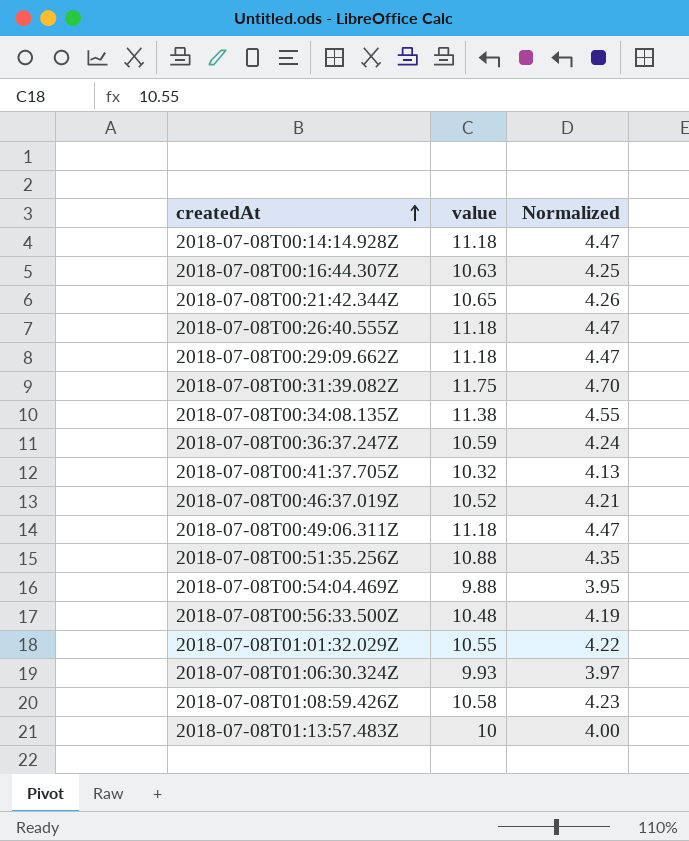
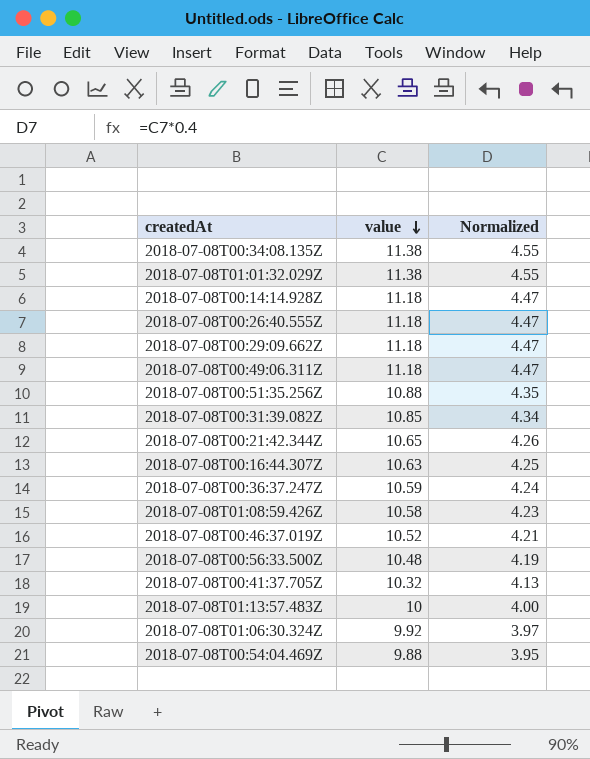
row order: createdAt ascending -> value descending
2018-07-08T01:01:32.029Z | value: 10.55 -> 11.38
2018-07-08T01:01:32.029Z | Normalized: 4.22 -> 4.55
2018-07-08T00:31:39.082Z | value: 11.75 -> 10.85
2018-07-08T00:31:39.082Z | Normalized: 4.70 -> 4.34
2018-07-08T01:06:30.324Z | value: 9.93 -> 9.92

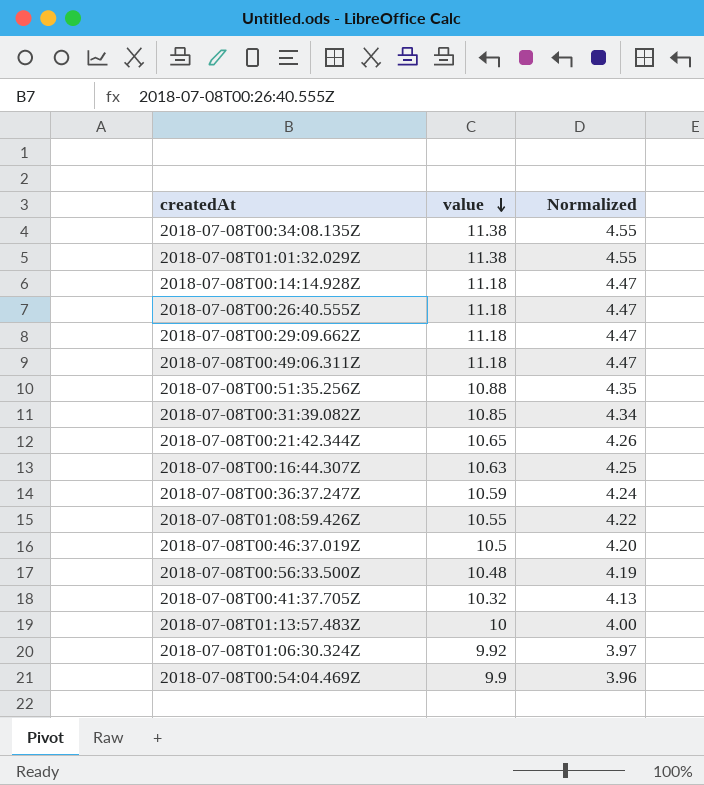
2018-07-08T01:08:59.426Z | value: 10.58 -> 10.55
2018-07-08T01:08:59.426Z | Normalized: 4.23 -> 4.22
2018-07-08T00:46:37.019Z | value: 10.52 -> 10.5
2018-07-08T00:46:37.019Z | Normalized: 4.21 -> 4.20
2018-07-08T00:54:04.469Z | value: 9.88 -> 9.9
2018-07-08T00:54:04.469Z | Normalized: 3.95 -> 3.96

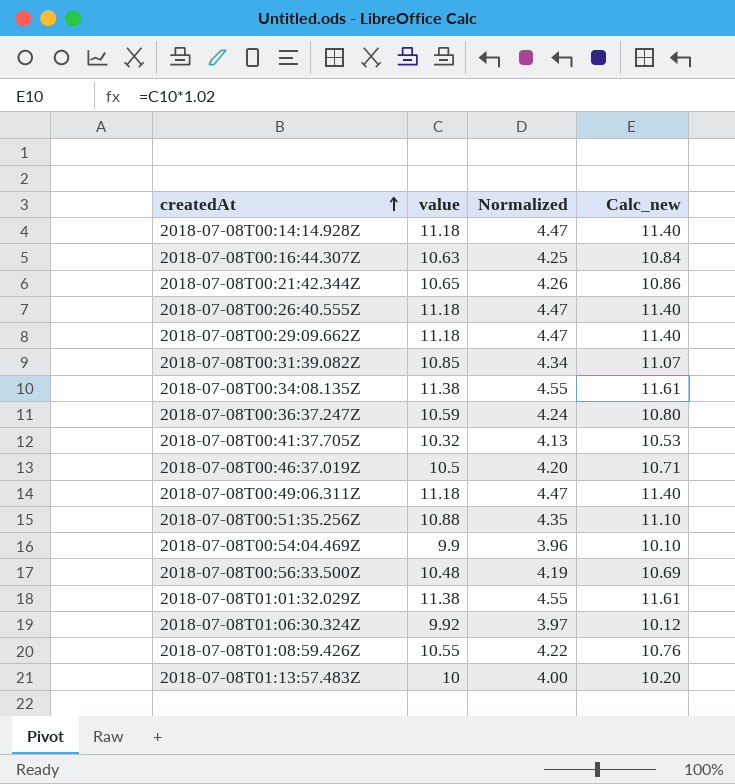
row order: value descending -> createdAt ascending
column Calc_new | formula: none -> [value] * 1.02

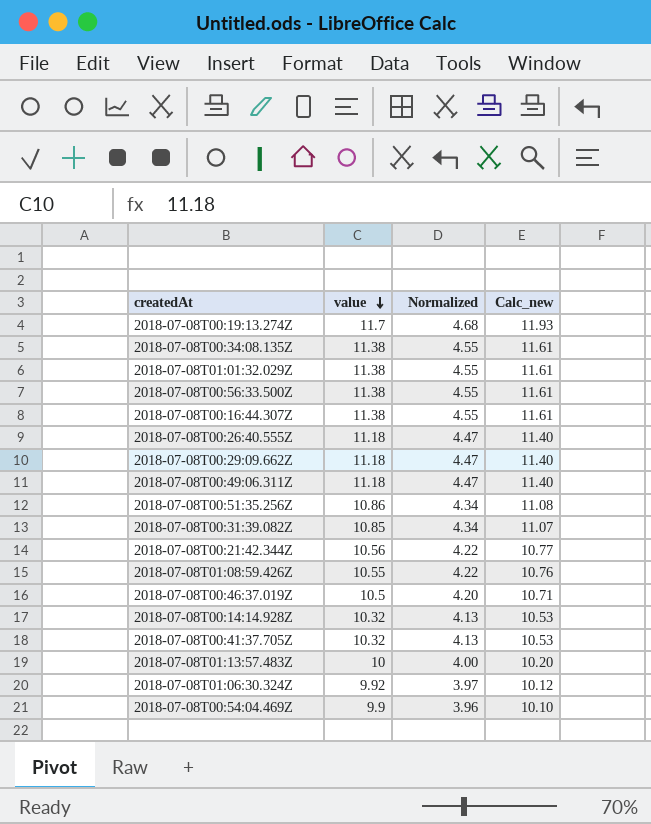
row order: createdAt ascending -> value descending
row 2018-07-08T00:36:37.247Z: 10.59 | 4.24 | 10.80 -> none
row 2018-07-08T00:19:13.274Z: none -> 11.7 | 4.68 | 11.93
2018-07-08T00:56:33.500Z | value: 10.48 -> 11.38
2018-07-08T00:56:33.500Z | Normalized: 4.19 -> 4.55
2018-07-08T00:56:33.500Z | Calc_new: 10.69 -> 11.61
2018-07-08T00:16:44.307Z | value: 10.63 -> 11.38
2018-07-08T00:16:44.307Z | Normalized: 4.25 -> 4.55
2018-07-08T00:16:44.307Z | Calc_new: 10.84 -> 11.61
2018-07-08T00:51:35.256Z | value: 10.88 -> 10.86
2018-07-08T00:51:35.256Z | Normalized: 4.35 -> 4.34
2018-07-08T00:51:35.256Z | Calc_new: 11.10 -> 11.08
2018-07-08T00:21:42.344Z | value: 10.65 -> 10.56
2018-07-08T00:21:42.344Z | Normalized: 4.26 -> 4.22
2018-07-08T00:21:42.344Z | Calc_new: 10.86 -> 10.77
2018-07-08T00:14:14.928Z | value: 11.18 -> 10.32
2018-07-08T00:14:14.928Z | Normalized: 4.47 -> 4.13
2018-07-08T00:14:14.928Z | Calc_new: 11.40 -> 10.53

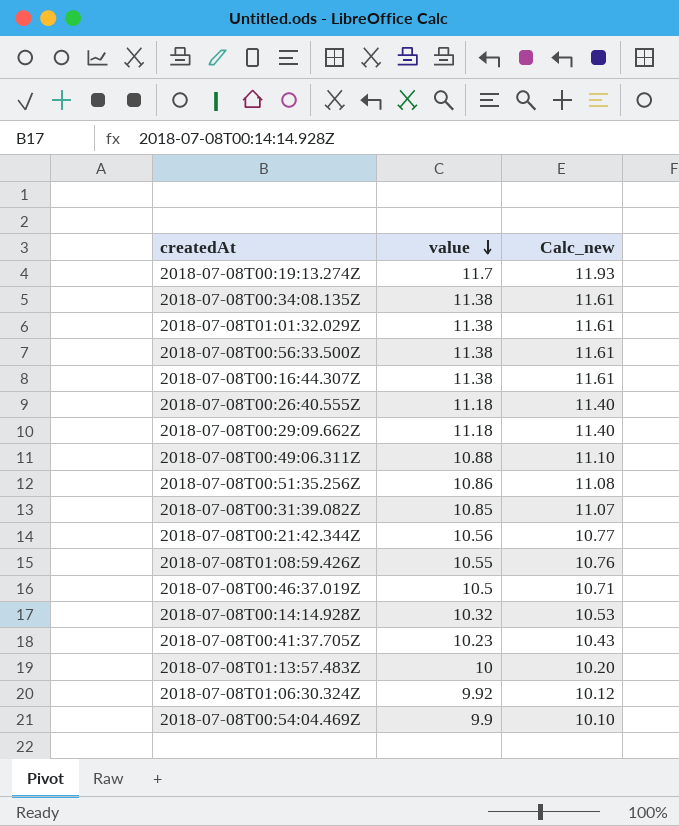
column Normalized | formula: [value] * 0.4 -> none
2018-07-08T00:49:06.311Z | value: 11.18 -> 10.88
2018-07-08T00:49:06.311Z | Calc_new: 11.40 -> 11.10
2018-07-08T00:41:37.705Z | value: 10.32 -> 10.23
2018-07-08T00:41:37.705Z | Calc_new: 10.53 -> 10.43

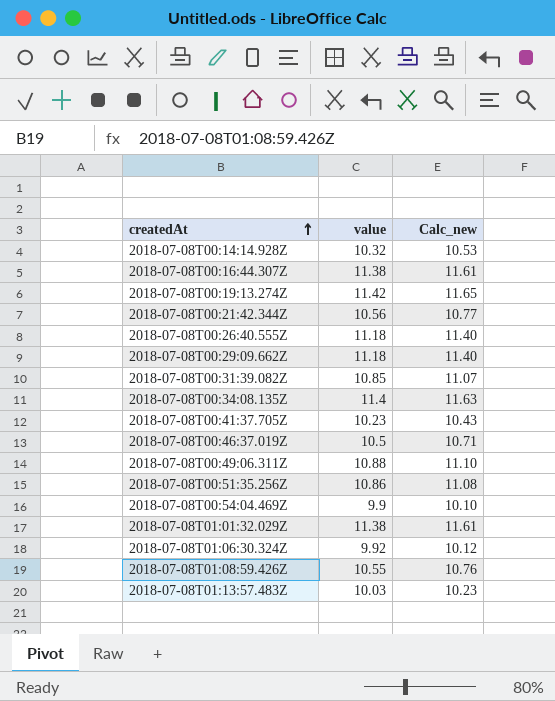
row order: value descending -> createdAt ascending
row 2018-07-08T00:56:33.500Z: 11.38 | 11.61 -> none
2018-07-08T00:19:13.274Z | value: 11.7 -> 11.42
2018-07-08T00:19:13.274Z | Calc_new: 11.93 -> 11.65
2018-07-08T00:34:08.135Z | value: 11.38 -> 11.4
2018-07-08T00:34:08.135Z | Calc_new: 11.61 -> 11.63
2018-07-08T01:13:57.483Z | value: 10 -> 10.03
2018-07-08T01:13:57.483Z | Calc_new: 10.20 -> 10.23

